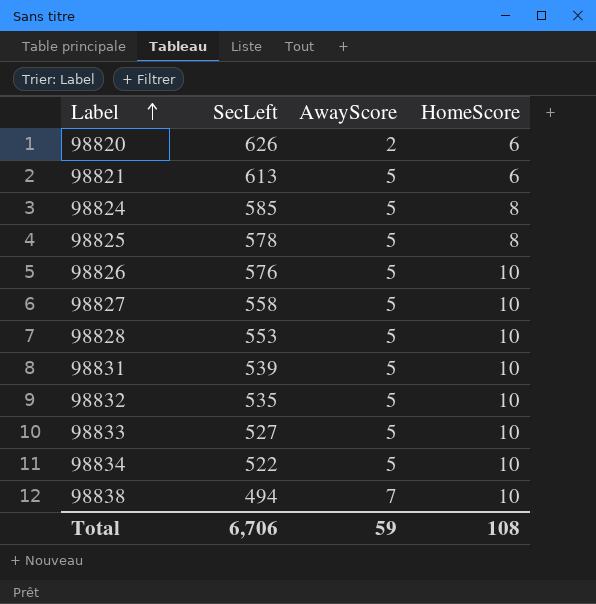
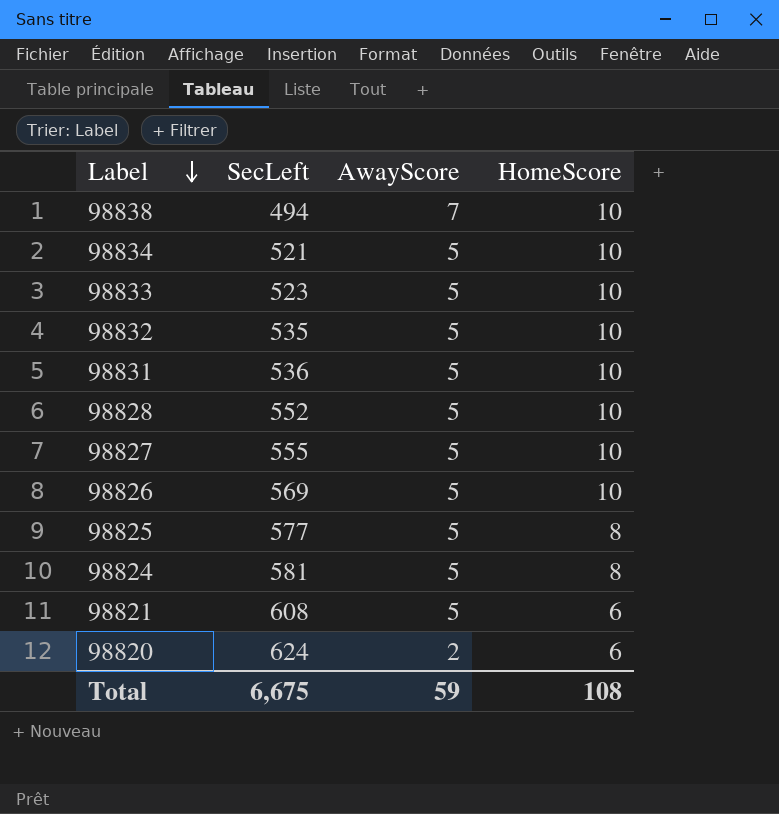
row order: Label ascending -> Label descending
98834 | SecLeft: 522 -> 521
98833 | SecLeft: 527 -> 523
98831 | SecLeft: 539 -> 536
98828 | SecLeft: 553 -> 552
98827 | SecLeft: 558 -> 555
98826 | SecLeft: 576 -> 569
98825 | SecLeft: 578 -> 577
98824 | SecLeft: 585 -> 581
98821 | SecLeft: 613 -> 608
98820 | SecLeft: 626 -> 624
Total | SecLeft: 6,706 -> 6,675

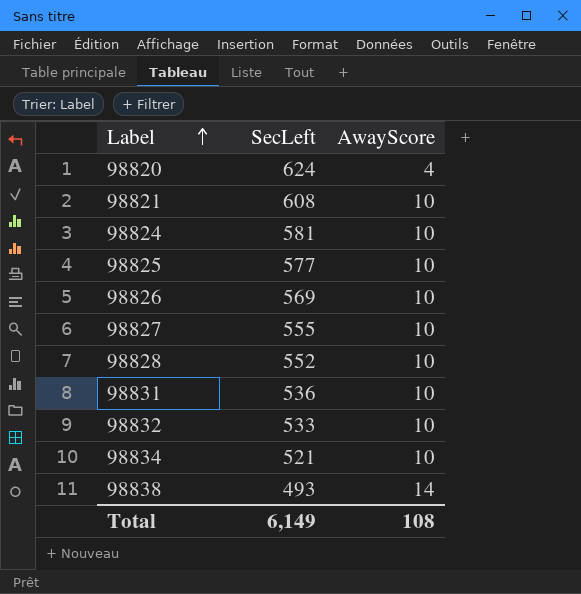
row order: Label descending -> Label ascending
column HomeScore | position: 4 -> none
row 98833: 523 | 5 | 10 -> none
98820 | AwayScore: 2 -> 4
98821 | AwayScore: 5 -> 10
98824 | AwayScore: 5 -> 10
98825 | AwayScore: 5 -> 10
98826 | AwayScore: 5 -> 10
98827 | AwayScore: 5 -> 10
98828 | AwayScore: 5 -> 10
98831 | AwayScore: 5 -> 10
98832 | SecLeft: 535 -> 533
98832 | AwayScore: 5 -> 10
98834 | AwayScore: 5 -> 10
98838 | SecLeft: 494 -> 493
98838 | AwayScore: 7 -> 14
Total | SecLeft: 6,675 -> 6,149
Total | AwayScore: 59 -> 108

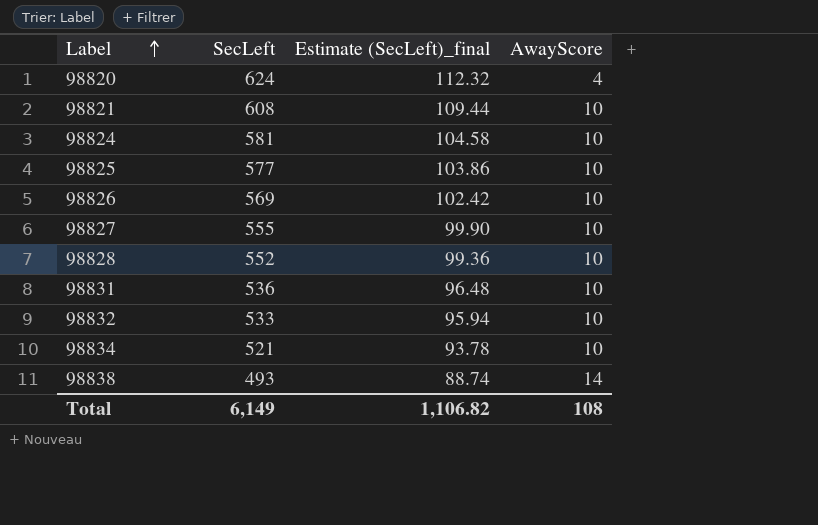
column Estimate (SecLeft)_final | formula: none -> [SecLeft] * 0.18

